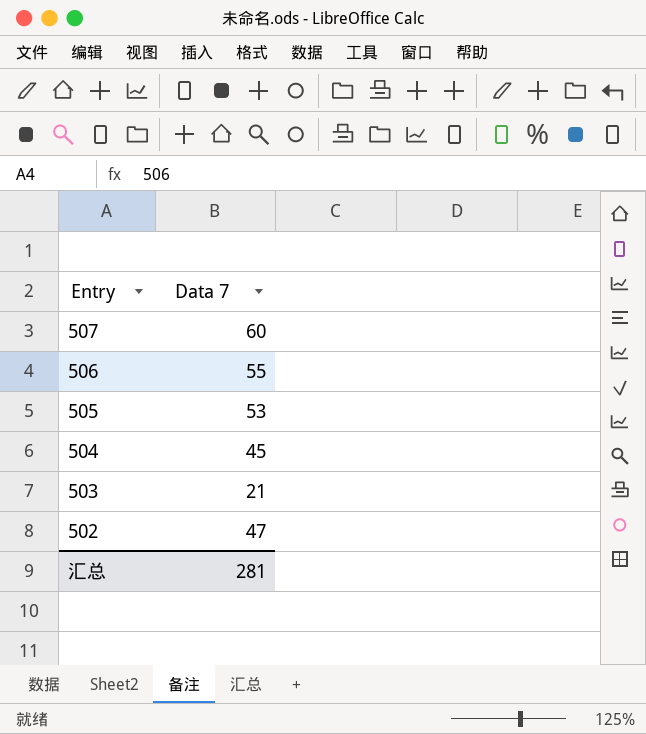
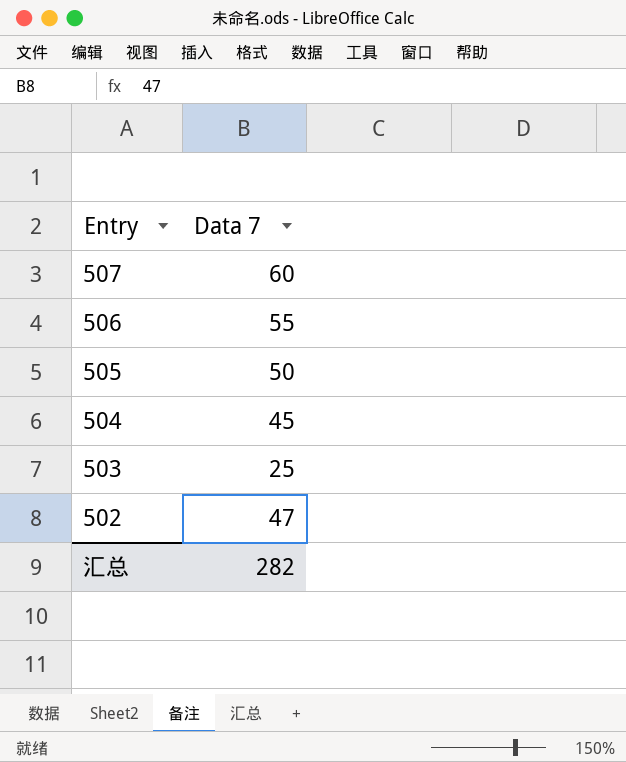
505 | Data 7: 53 -> 50
503 | Data 7: 21 -> 25
汇总 | Data 7: 281 -> 282

